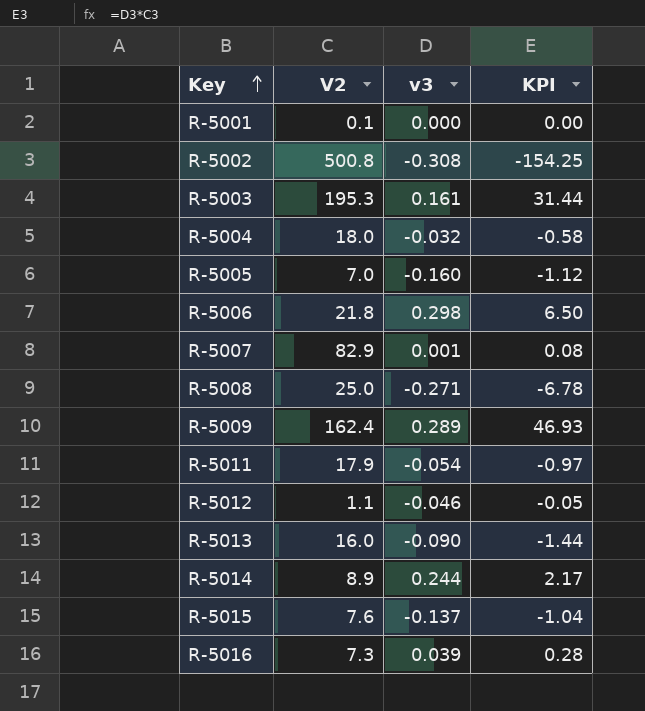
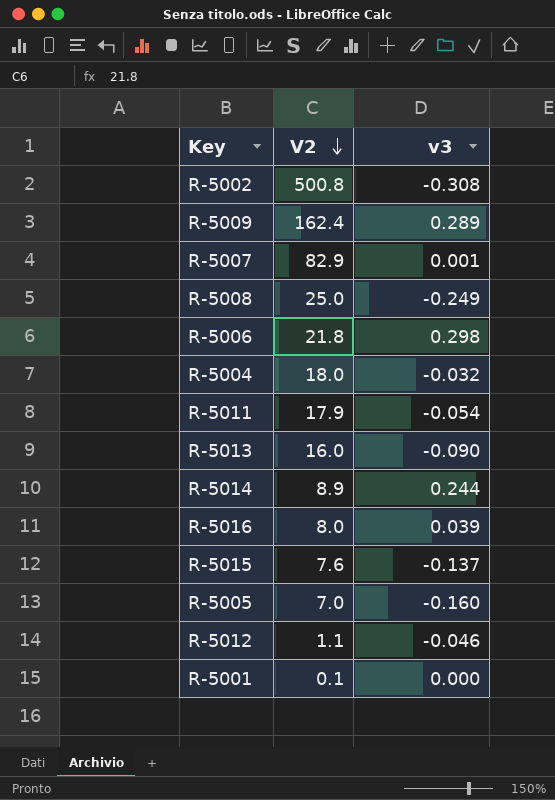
row order: Key ascending -> V2 descending
column KPI | formula: [V2] * [v3] -> none
row R-5003: 195.3 | 0.161 | 31.44 -> none
R-5008 | v3: -0.271 -> -0.249
R-5016 | V2: 7.3 -> 8.0

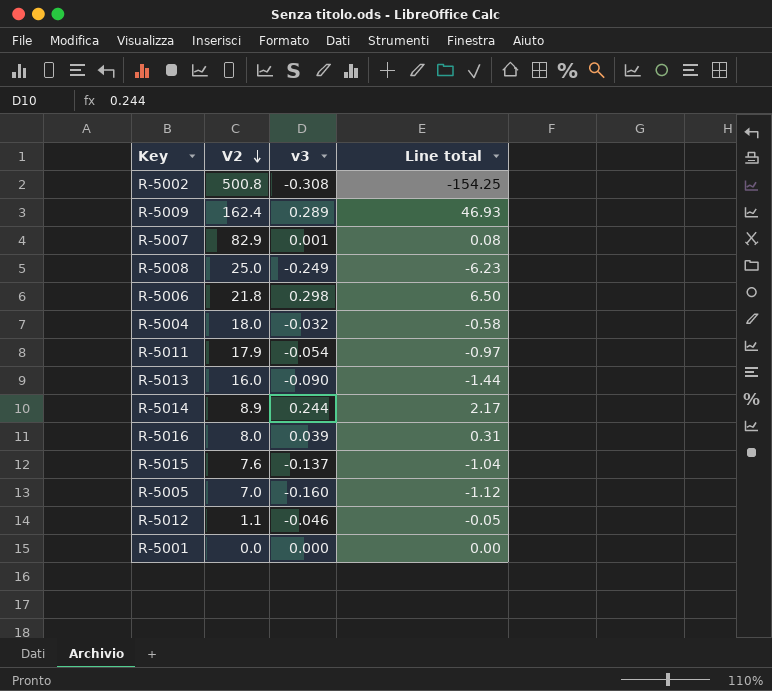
column Line total | formula: none -> [V2] * [v3]
R-5001 | V2: 0.1 -> 0.0

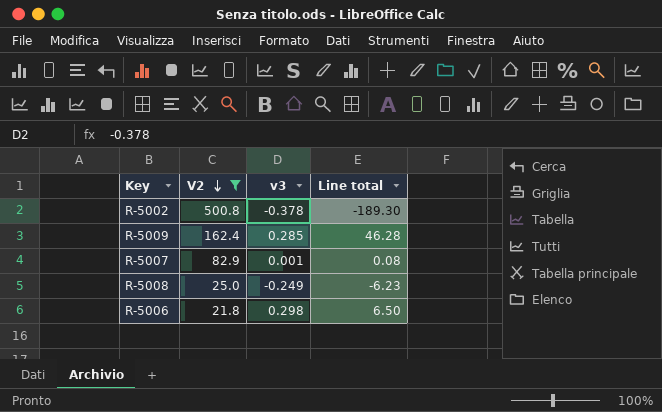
filter: none -> V2 >= 21.8
R-5002 | v3: -0.308 -> -0.378
R-5002 | Line total: -154.25 -> -189.30
R-5009 | v3: 0.289 -> 0.285
R-5009 | Line total: 46.93 -> 46.28

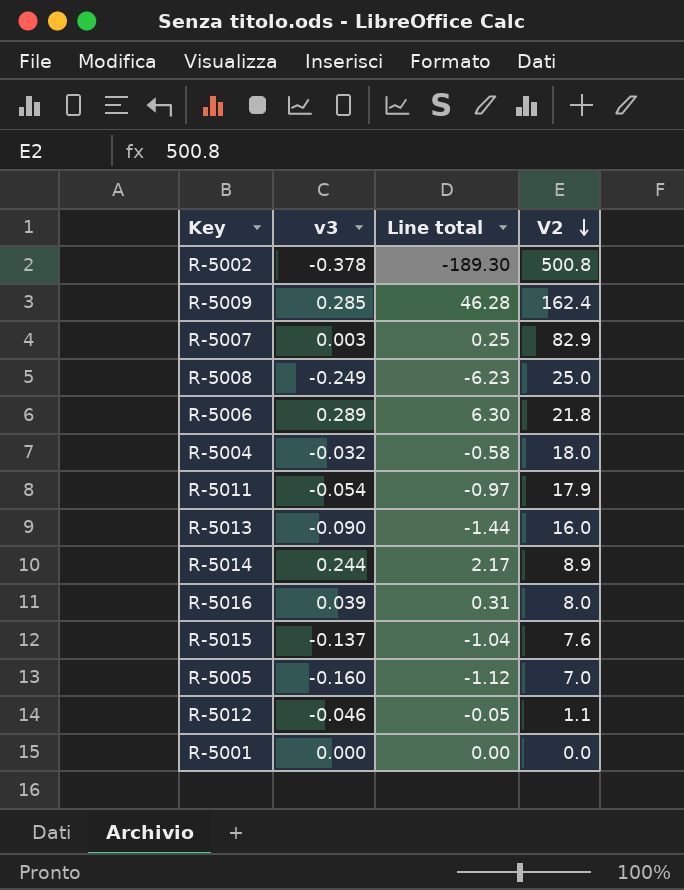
filter: V2 >= 21.8 -> none
column V2 | position: 2 -> 4
R-5007 | v3: 0.001 -> 0.003
R-5007 | Line total: 0.08 -> 0.25
R-5006 | v3: 0.298 -> 0.289
R-5006 | Line total: 6.50 -> 6.30

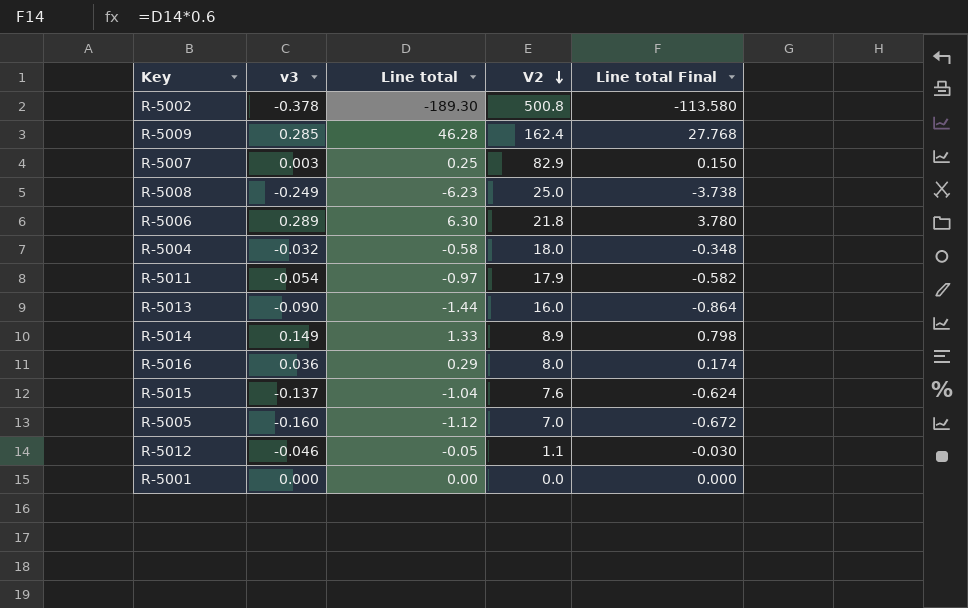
column Line total Final | formula: none -> [Line total] * 0.6
R-5014 | v3: 0.244 -> 0.149
R-5014 | Line total: 2.17 -> 1.33
R-5016 | v3: 0.039 -> 0.036
R-5016 | Line total: 0.31 -> 0.29

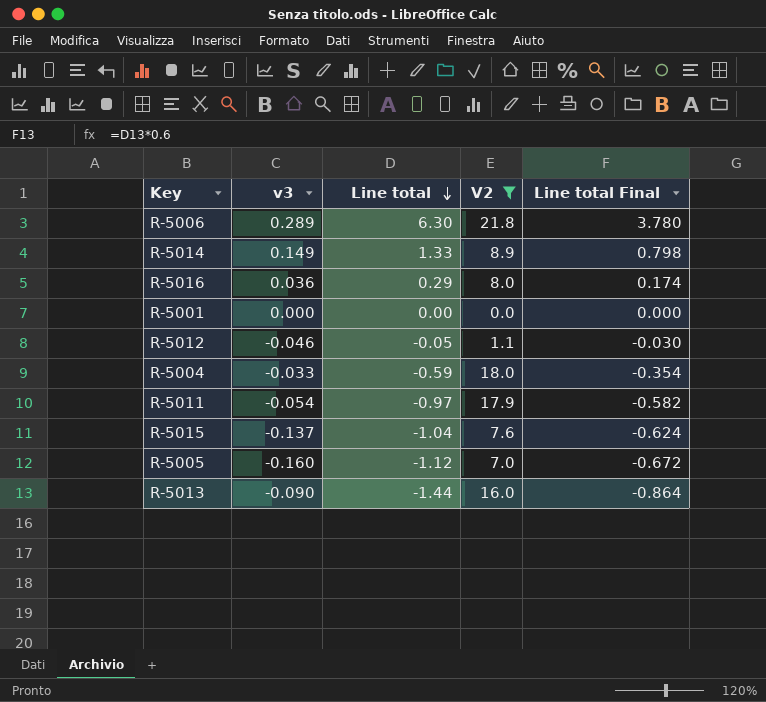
filter: none -> V2 <= 21.8
row order: V2 descending -> Line total descending
R-5004 | v3: -0.032 -> -0.033
R-5004 | Line total: -0.58 -> -0.59
R-5004 | Line total Final: -0.348 -> -0.354

